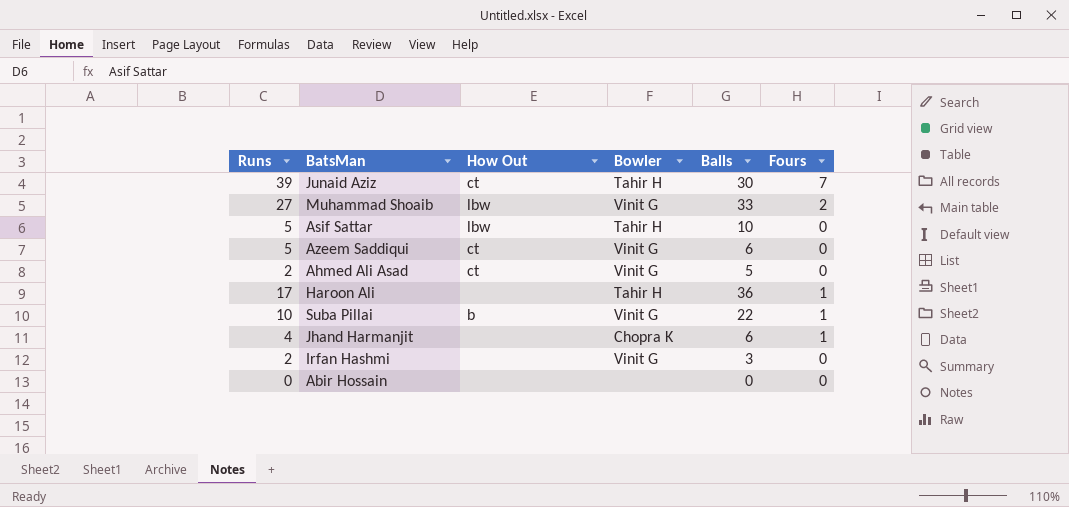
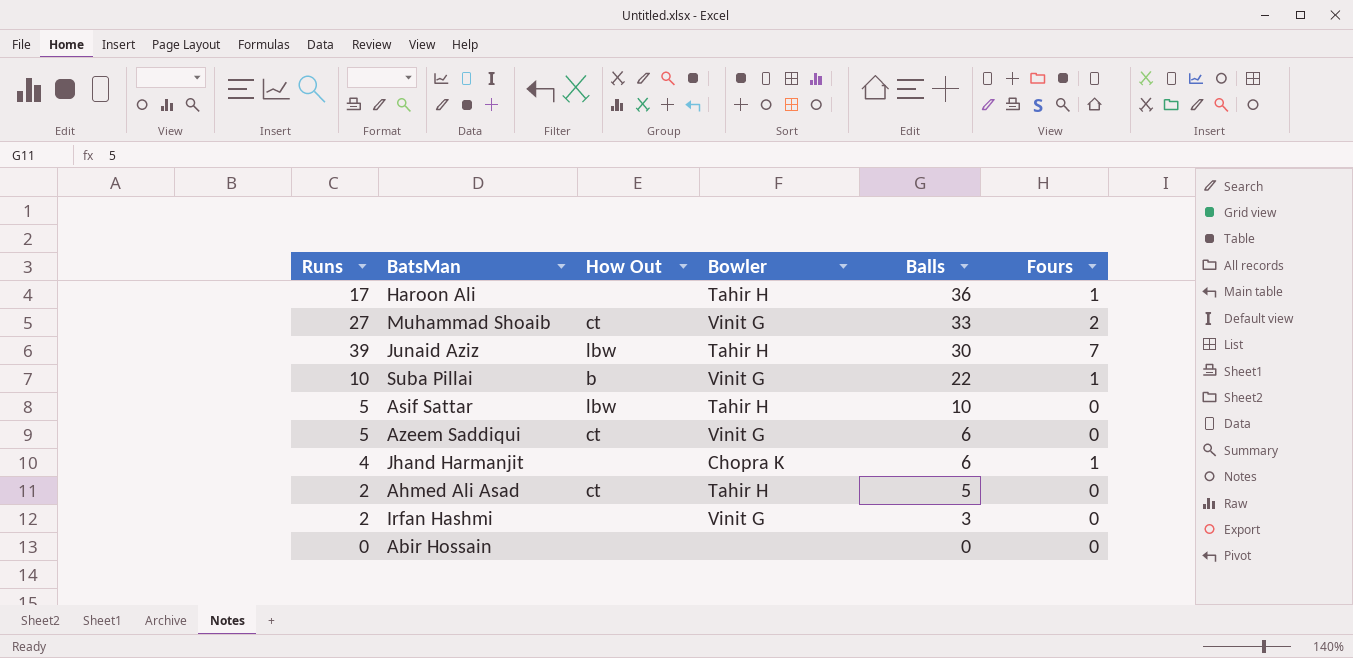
row order: none -> Balls descending
Muhammad Shoaib | How Out: lbw -> ct
Junaid Aziz | How Out: ct -> lbw
Ahmed Ali Asad | Bowler: Vinit G -> Tahir H

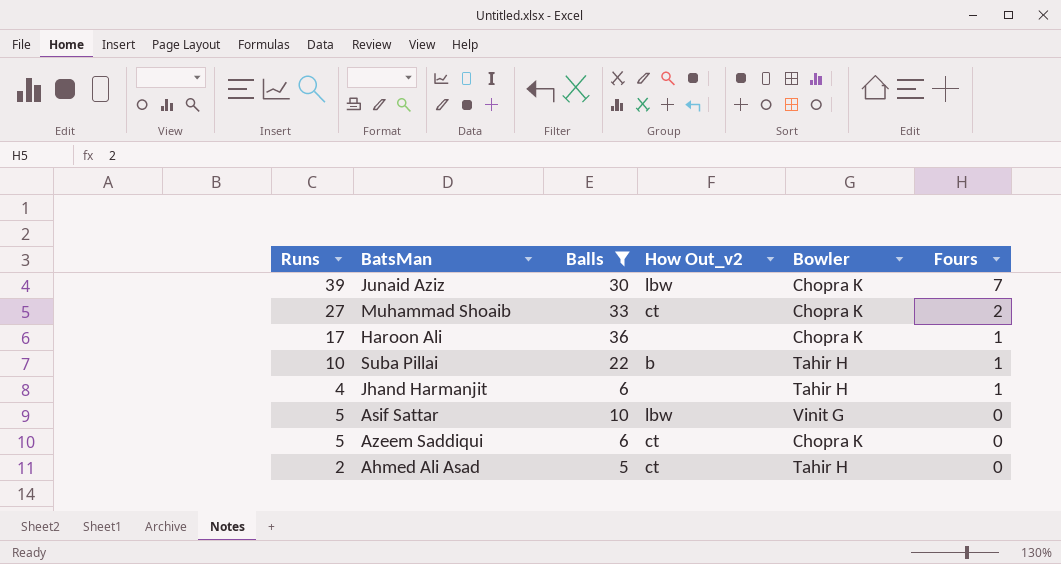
filter: none -> Balls >= 5
row order: Balls descending -> Fours descending
column Balls | position: 5 -> 3
column name: How Out -> How Out_v2
Junaid Aziz | Bowler: Tahir H -> Chopra K
Muhammad Shoaib | Bowler: Vinit G -> Chopra K
Haroon Ali | Bowler: Tahir H -> Chopra K
Suba Pillai | Bowler: Vinit G -> Tahir H
Jhand Harmanjit | Bowler: Chopra K -> Tahir H
Asif Sattar | Bowler: Tahir H -> Vinit G
Azeem Saddiqui | Bowler: Vinit G -> Chopra K

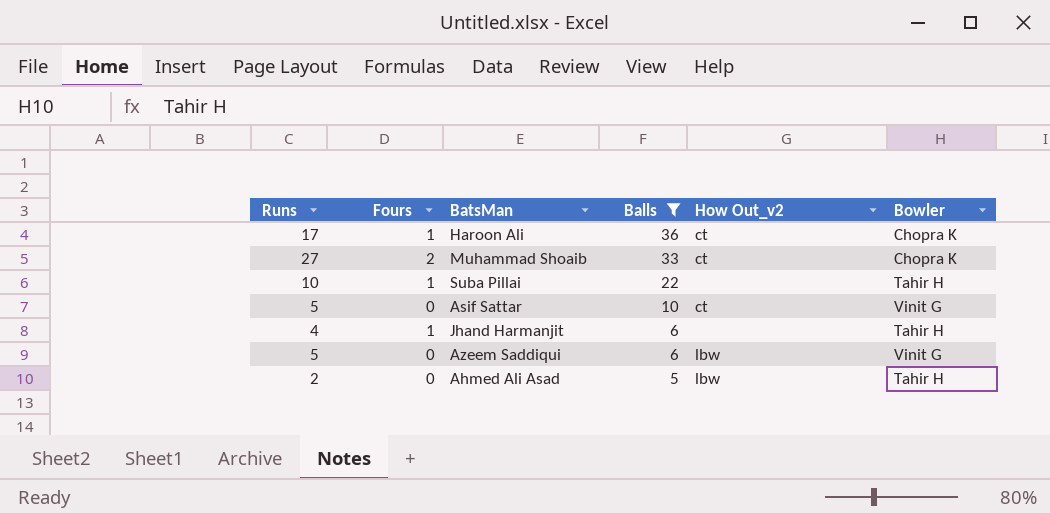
row order: Fours descending -> Balls descending
column Fours | position: 6 -> 2
row Junaid Aziz: 39 | 30 | lbw | Chopra K | 7 -> none
Haroon Ali | How Out_v2: none -> ct
Suba Pillai | How Out_v2: b -> none
Asif Sattar | How Out_v2: lbw -> ct
Azeem Saddiqui | How Out_v2: ct -> lbw
Azeem Saddiqui | Bowler: Chopra K -> Vinit G
Ahmed Ali Asad | How Out_v2: ct -> lbw

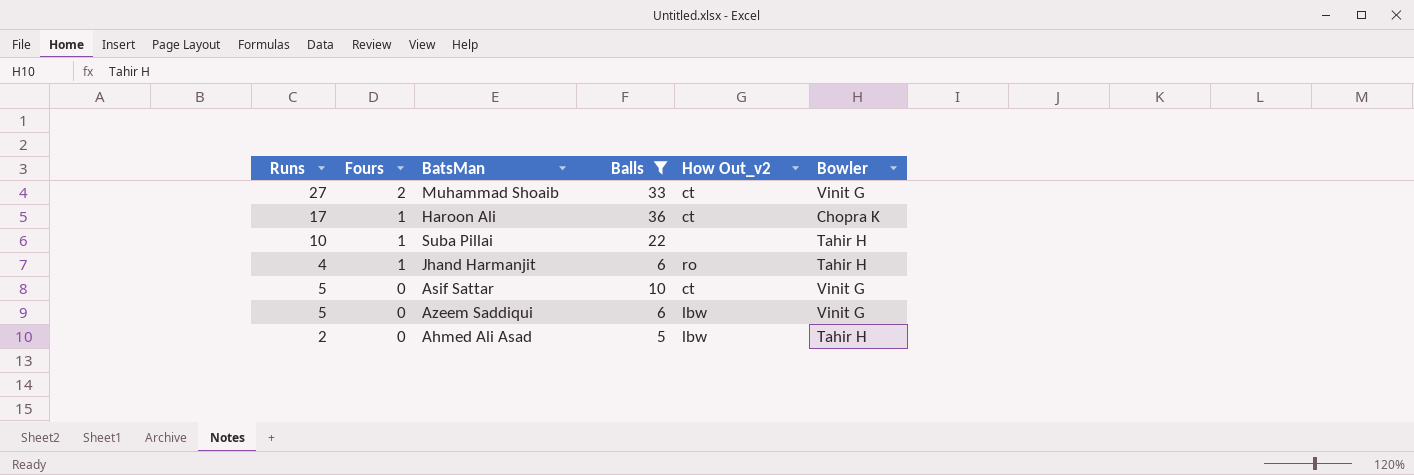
row order: Balls descending -> Fours descending
Muhammad Shoaib | Bowler: Chopra K -> Vinit G
Jhand Harmanjit | How Out_v2: none -> ro

